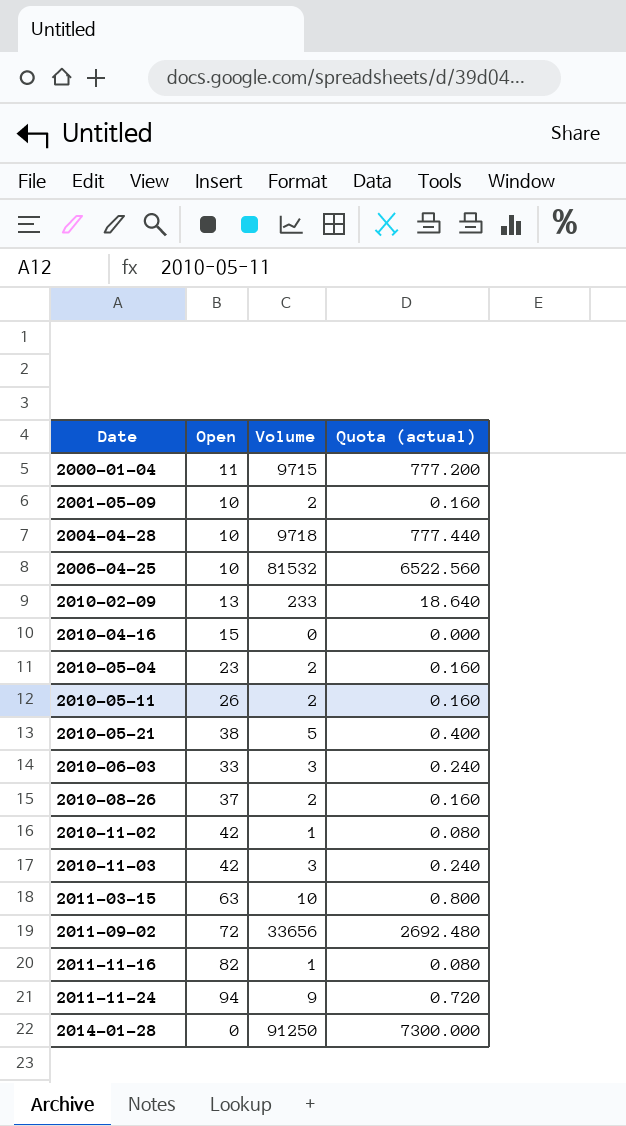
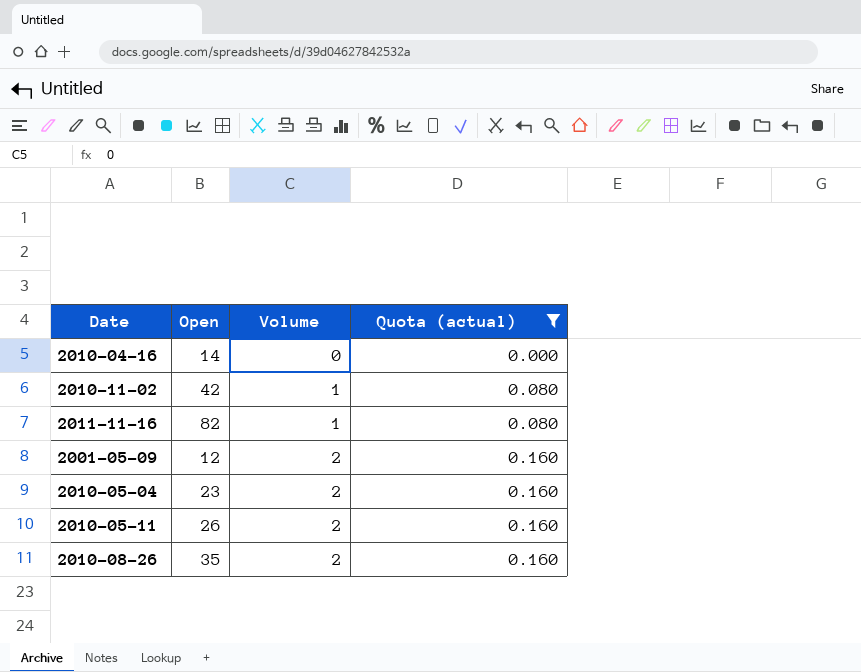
filter: none -> Quota (actual) <= 0.160
row order: Date ascending -> Volume ascending
2010-04-16 | Open: 15 -> 14
2001-05-09 | Open: 10 -> 12
2010-08-26 | Open: 37 -> 35

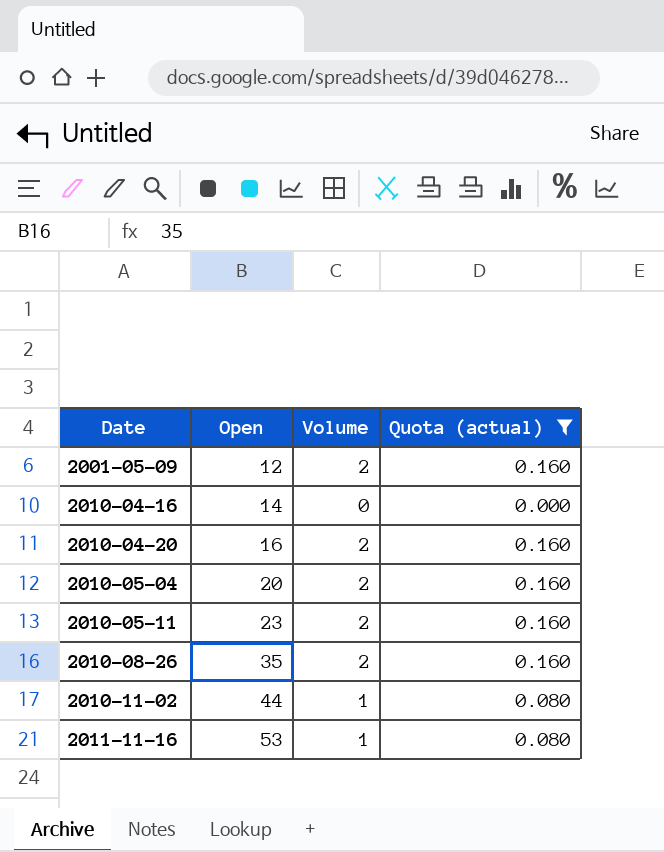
row order: Volume ascending -> Date ascending
row 2010-04-20: none -> 16 | 2 | 0.160
2010-05-04 | Open: 23 -> 20
2010-05-11 | Open: 26 -> 23
2010-11-02 | Open: 42 -> 44
2011-11-16 | Open: 82 -> 53

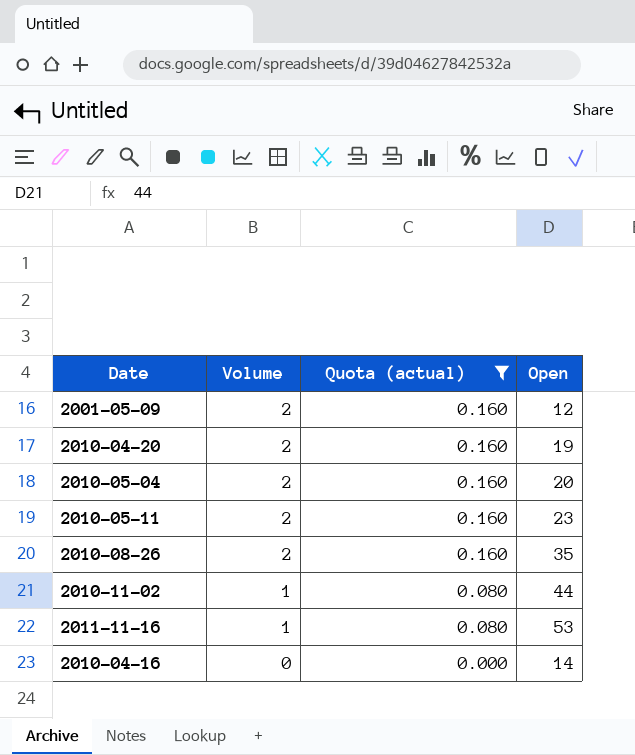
row order: Date ascending -> Volume descending
column Open | position: 2 -> 4
2010-04-20 | Open: 16 -> 19

